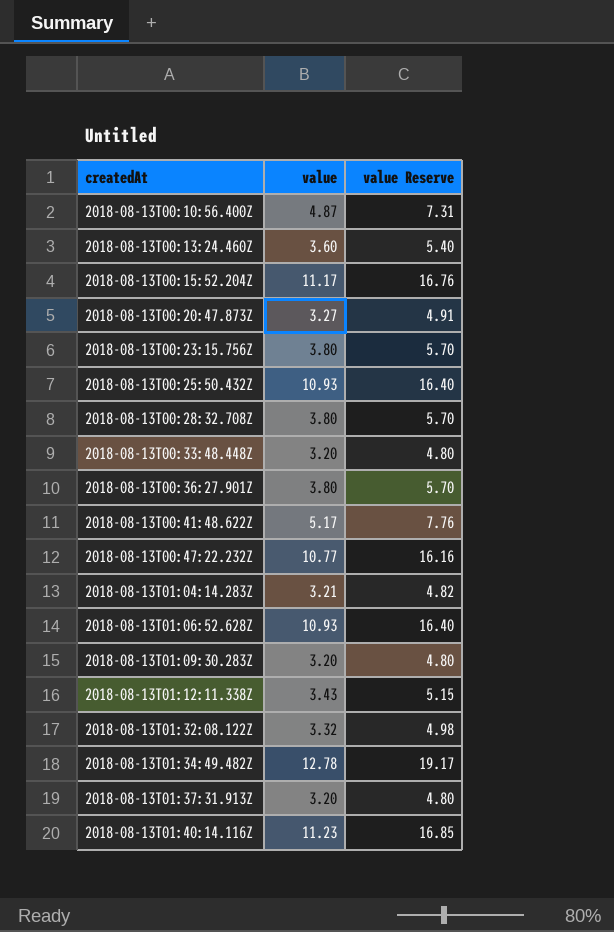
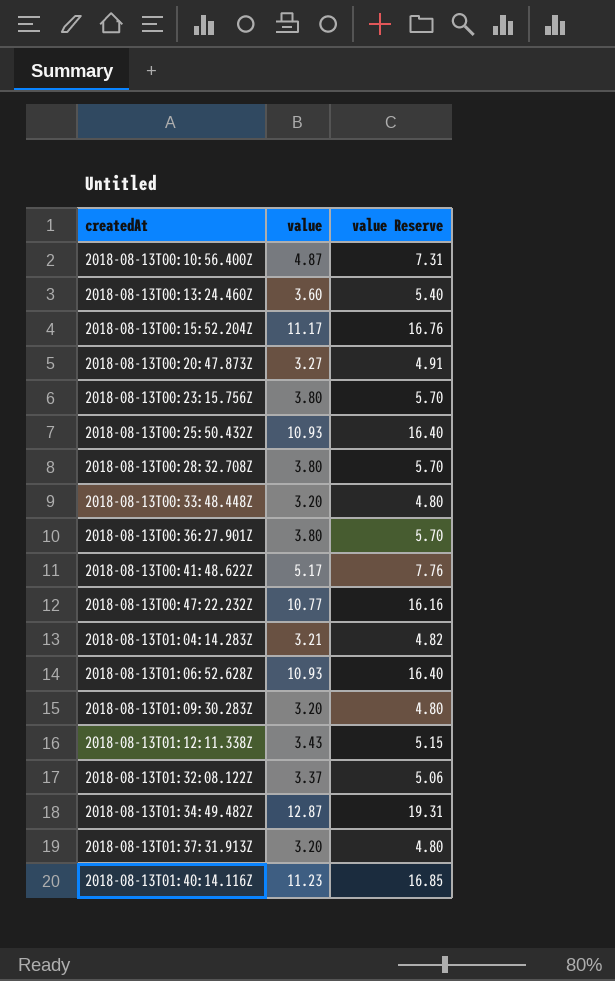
2018-08-13T01:32:08.122Z | value: 3.32 -> 3.37
2018-08-13T01:32:08.122Z | value Reserve: 4.98 -> 5.06
2018-08-13T01:34:49.482Z | value: 12.78 -> 12.87
2018-08-13T01:34:49.482Z | value Reserve: 19.17 -> 19.31

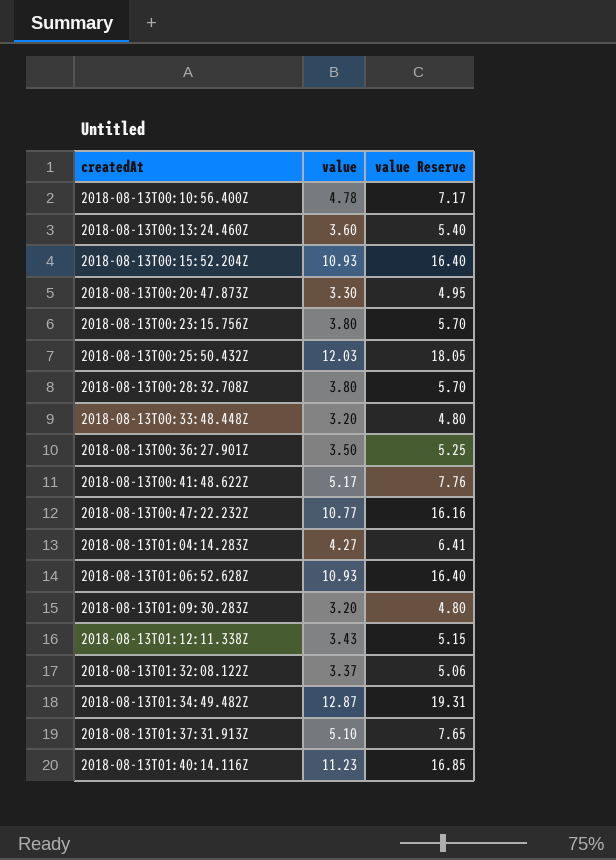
2018-08-13T00:10:56.400Z | value: 4.87 -> 4.78
2018-08-13T00:10:56.400Z | value Reserve: 7.31 -> 7.17
2018-08-13T00:15:52.204Z | value: 11.17 -> 10.93
2018-08-13T00:15:52.204Z | value Reserve: 16.76 -> 16.40
2018-08-13T00:20:47.873Z | value: 3.27 -> 3.30
2018-08-13T00:20:47.873Z | value Reserve: 4.91 -> 4.95
2018-08-13T00:25:50.432Z | value: 10.93 -> 12.03
2018-08-13T00:25:50.432Z | value Reserve: 16.40 -> 18.05
2018-08-13T00:36:27.901Z | value: 3.80 -> 3.50
2018-08-13T00:36:27.901Z | value Reserve: 5.70 -> 5.25
2018-08-13T01:04:14.283Z | value: 3.21 -> 4.27
2018-08-13T01:04:14.283Z | value Reserve: 4.82 -> 6.41
2018-08-13T01:37:31.913Z | value: 3.20 -> 5.10
2018-08-13T01:37:31.913Z | value Reserve: 4.80 -> 7.65

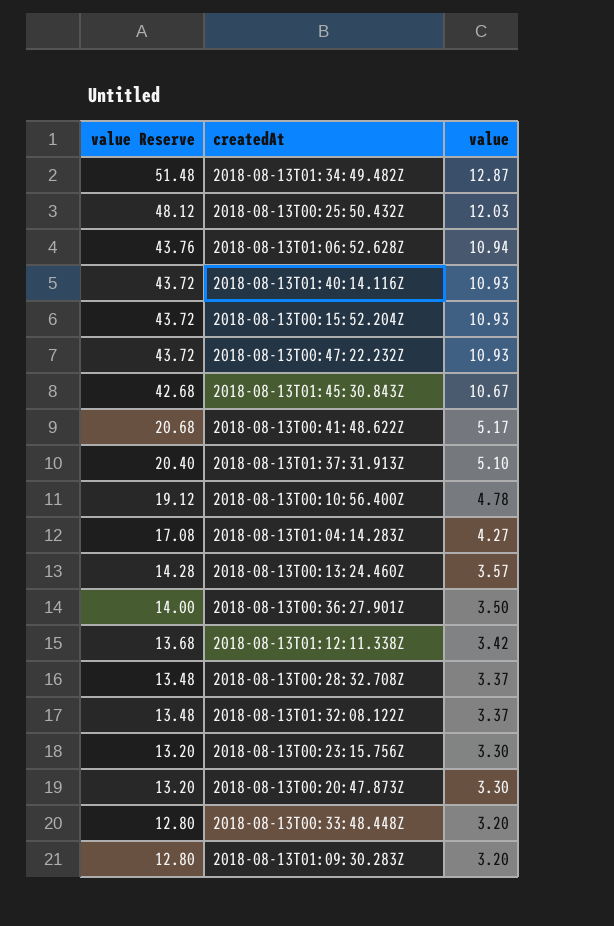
row order: createdAt ascending -> value Reserve descending
column value Reserve | formula: [value] * 1.5 -> [value] * 4
column value Reserve | position: 3 -> 1
2018-08-13T01:06:52.628Z | value: 10.93 -> 10.94
2018-08-13T01:40:14.116Z | value: 11.23 -> 10.93
2018-08-13T00:47:22.232Z | value: 10.77 -> 10.93
row 2018-08-13T01:45:30.843Z: none -> 42.68 | 10.67
2018-08-13T00:13:24.460Z | value: 3.60 -> 3.57
2018-08-13T01:12:11.338Z | value: 3.43 -> 3.42
2018-08-13T00:28:32.708Z | value: 3.80 -> 3.37
2018-08-13T00:23:15.756Z | value: 3.80 -> 3.30

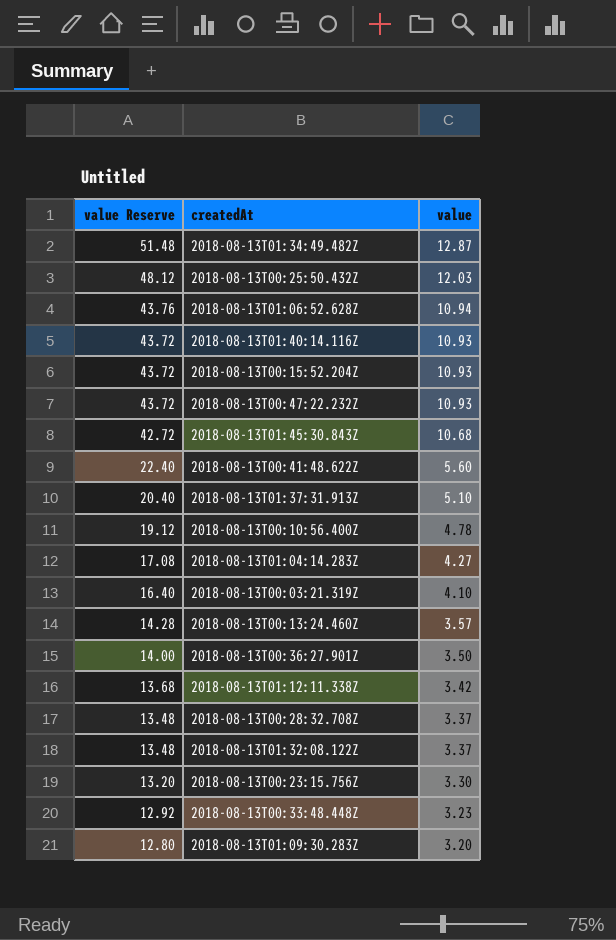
row 2018-08-13T00:20:47.873Z: 13.20 | 3.30 -> none
2018-08-13T01:45:30.843Z | value Reserve: 42.68 -> 42.72
2018-08-13T01:45:30.843Z | value: 10.67 -> 10.68
2018-08-13T00:41:48.622Z | value Reserve: 20.68 -> 22.40
2018-08-13T00:41:48.622Z | value: 5.17 -> 5.60
row 2018-08-13T00:03:21.319Z: none -> 16.40 | 4.10
2018-08-13T00:33:48.448Z | value Reserve: 12.80 -> 12.92
2018-08-13T00:33:48.448Z | value: 3.20 -> 3.23

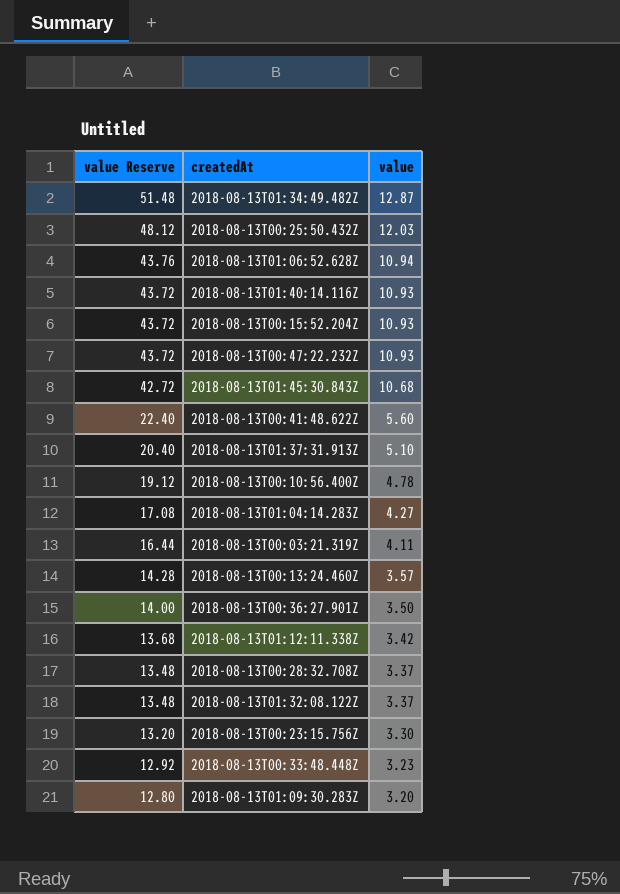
2018-08-13T00:03:21.319Z | value Reserve: 16.40 -> 16.44
2018-08-13T00:03:21.319Z | value: 4.10 -> 4.11

